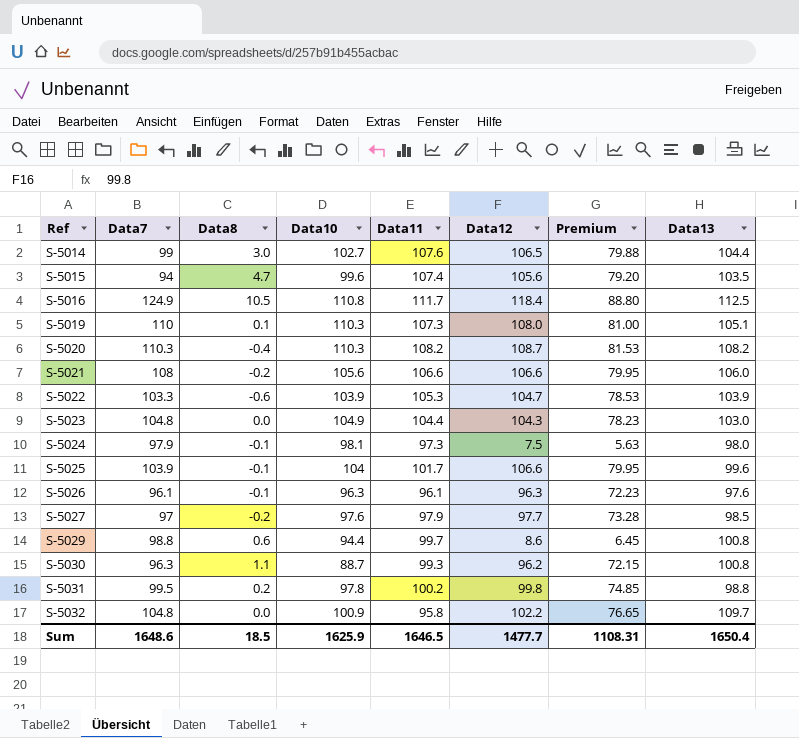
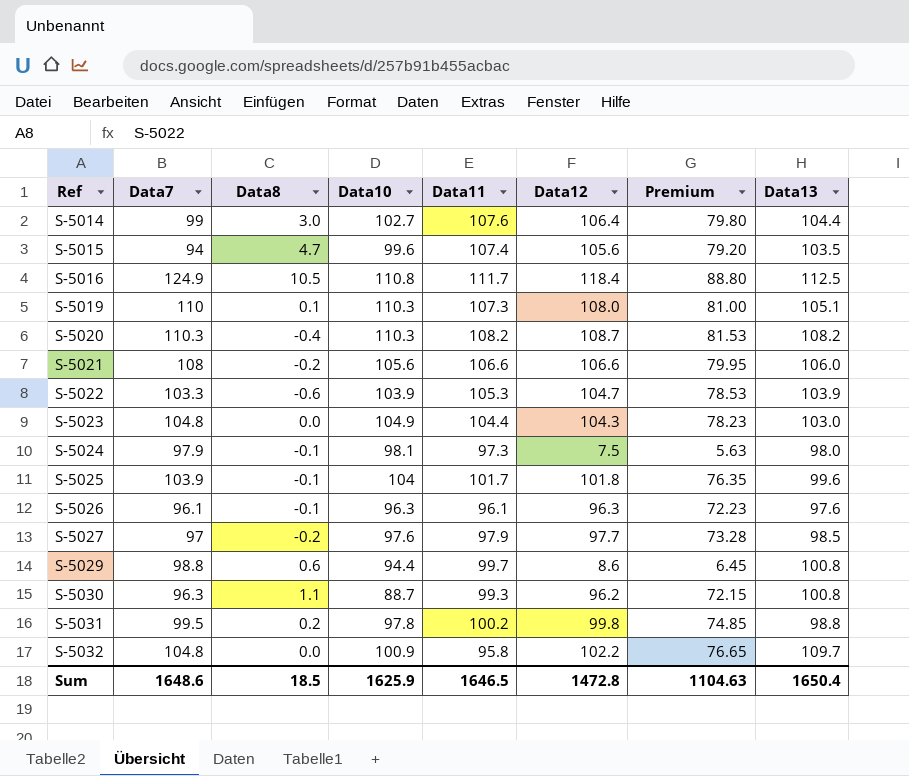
S-5014 | Data12: 106.5 -> 106.4
S-5014 | Premium: 79.88 -> 79.80
S-5025 | Data12: 106.6 -> 101.8
S-5025 | Premium: 79.95 -> 76.35
Sum | Data12: 1477.7 -> 1472.8
Sum | Premium: 1108.31 -> 1104.63

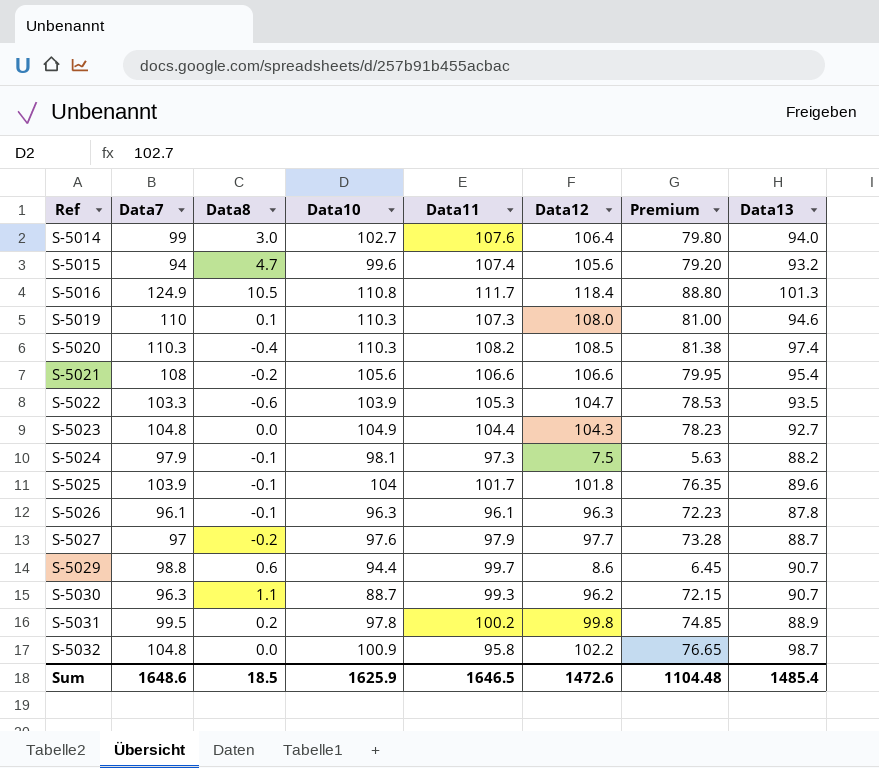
S-5014 | Data13: 104.4 -> 94.0
S-5015 | Data13: 103.5 -> 93.2
S-5016 | Data13: 112.5 -> 101.3
S-5019 | Data13: 105.1 -> 94.6
S-5020 | Data12: 108.7 -> 108.5
S-5020 | Premium: 81.53 -> 81.38
S-5020 | Data13: 108.2 -> 97.4
S-5021 | Data13: 106.0 -> 95.4
S-5022 | Data13: 103.9 -> 93.5
S-5023 | Data13: 103.0 -> 92.7
S-5024 | Data13: 98.0 -> 88.2
S-5025 | Data13: 99.6 -> 89.6
S-5026 | Data13: 97.6 -> 87.8
S-5027 | Data13: 98.5 -> 88.7
S-5029 | Data13: 100.8 -> 90.7
S-5030 | Data13: 100.8 -> 90.7
S-5031 | Data13: 98.8 -> 88.9
S-5032 | Data13: 109.7 -> 98.7
Sum | Data12: 1472.8 -> 1472.6
Sum | Premium: 1104.63 -> 1104.48
Sum | Data13: 1650.4 -> 1485.4

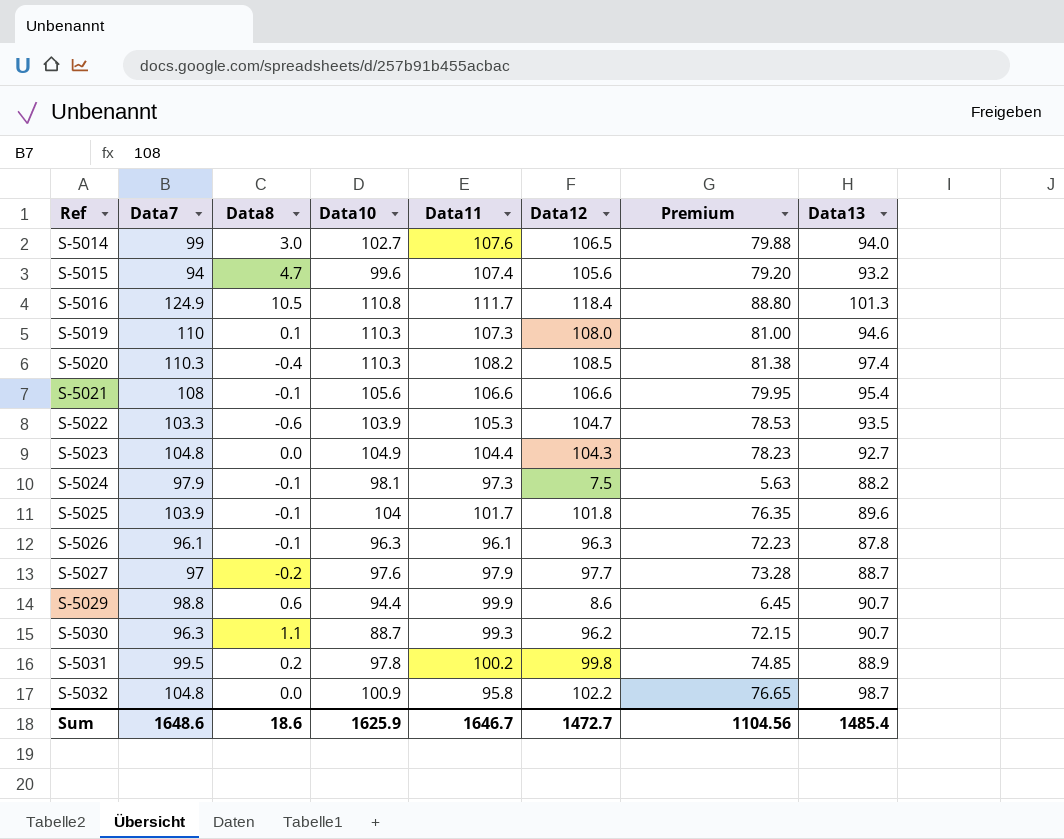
S-5014 | Data12: 106.4 -> 106.5
S-5014 | Premium: 79.80 -> 79.88
S-5021 | Data8: -0.2 -> -0.1
S-5029 | Data11: 99.7 -> 99.9
Sum | Data8: 18.5 -> 18.6
Sum | Data11: 1646.5 -> 1646.7
Sum | Data12: 1472.6 -> 1472.7
Sum | Premium: 1104.48 -> 1104.56

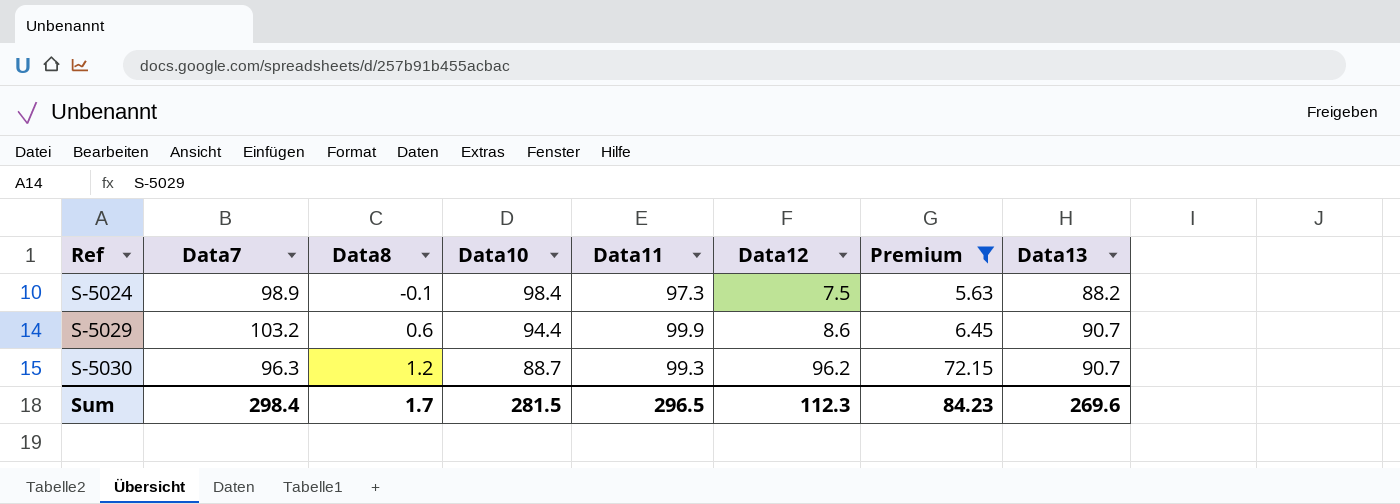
filter: none -> Premium <= 72.15
S-5024 | Data7: 97.9 -> 98.9
S-5024 | Data10: 98.1 -> 98.4
S-5029 | Data7: 98.8 -> 103.2
S-5030 | Data8: 1.1 -> 1.2
Sum | Data7: 1648.6 -> 298.4
Sum | Data8: 18.6 -> 1.7
Sum | Data10: 1625.9 -> 281.5
Sum | Data11: 1646.7 -> 296.5
Sum | Data12: 1472.7 -> 112.3
Sum | Premium: 1104.56 -> 84.23
Sum | Data13: 1485.4 -> 269.6

